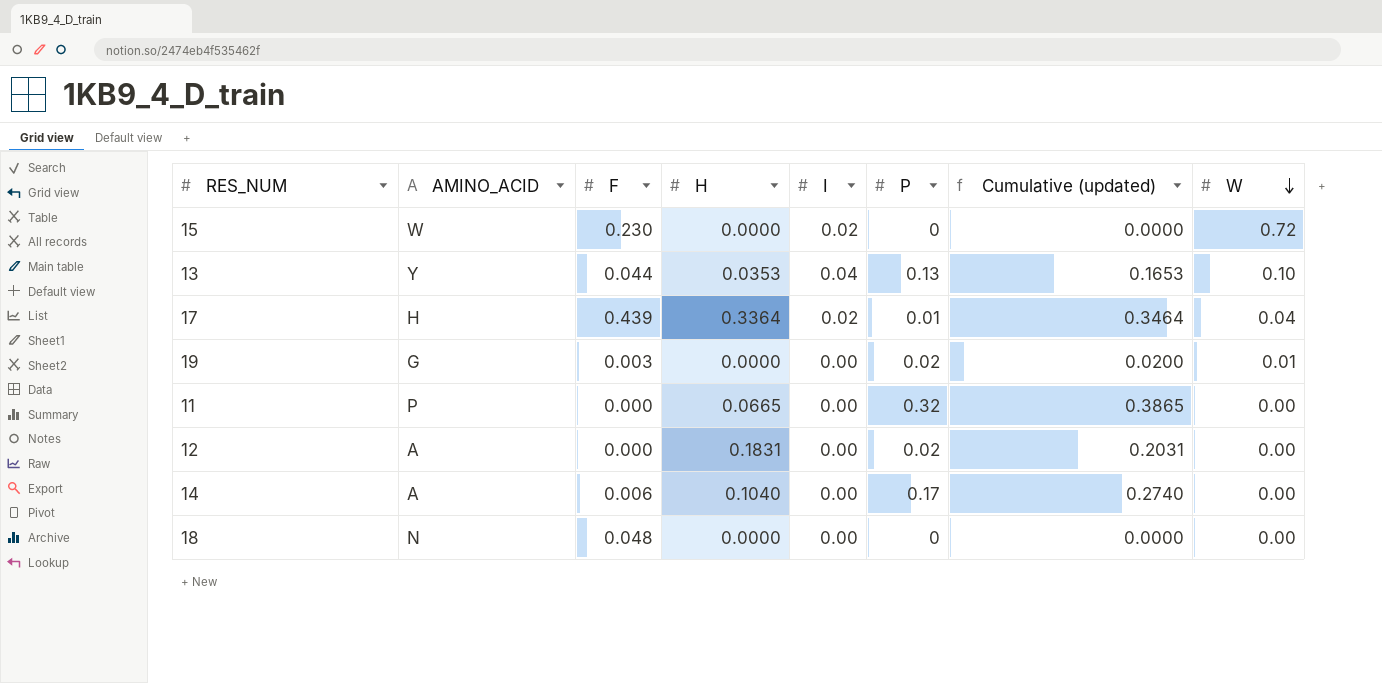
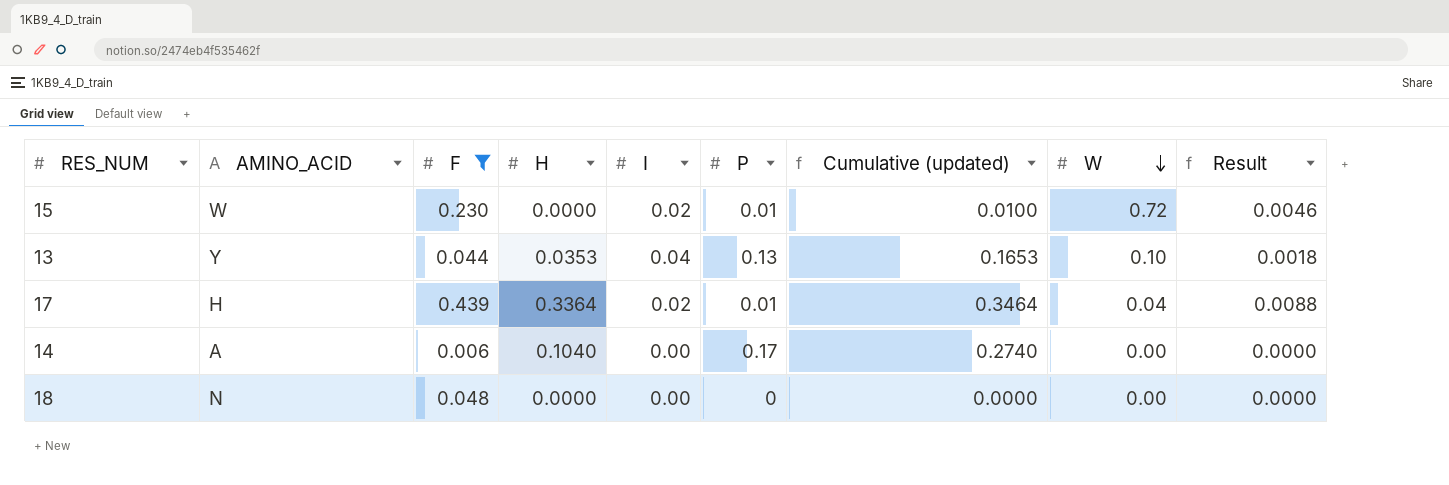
filter: none -> F >= 0.006
column Result | formula: none -> [F] * [I]
15 | P: 0 -> 0.01
15 | Cumulative (updated): 0.0000 -> 0.0100

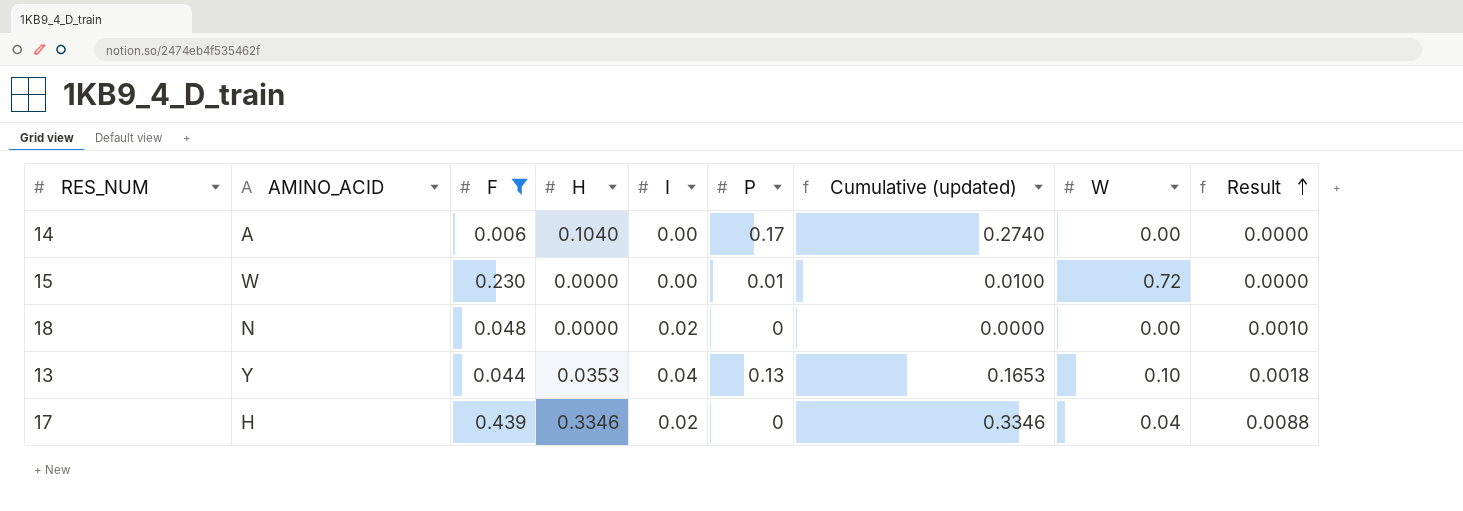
row order: W descending -> Result ascending
15 | I: 0.02 -> 0.00
15 | Result: 0.0046 -> 0.0000
18 | I: 0.00 -> 0.02
18 | Result: 0.0000 -> 0.0010
17 | H: 0.3364 -> 0.3346
17 | P: 0.01 -> 0
17 | Cumulative (updated): 0.3464 -> 0.3346

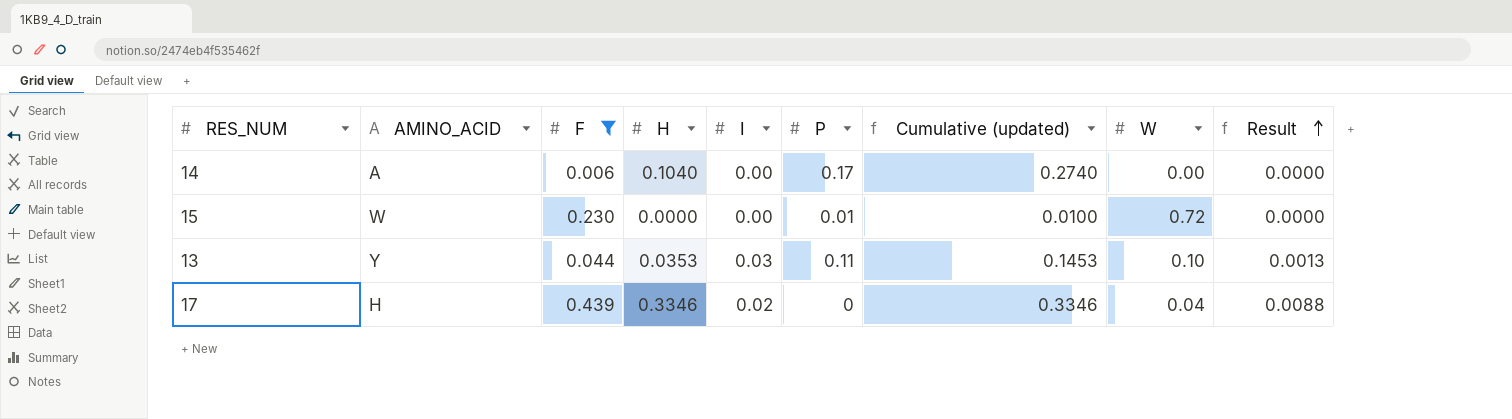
row 18: N | 0.048 | 0.0000 | 0.02 | 0 | 0.0000 | 0.00 | 0.0010 -> none
13 | I: 0.04 -> 0.03
13 | P: 0.13 -> 0.11
13 | Cumulative (updated): 0.1653 -> 0.1453
13 | Result: 0.0018 -> 0.0013

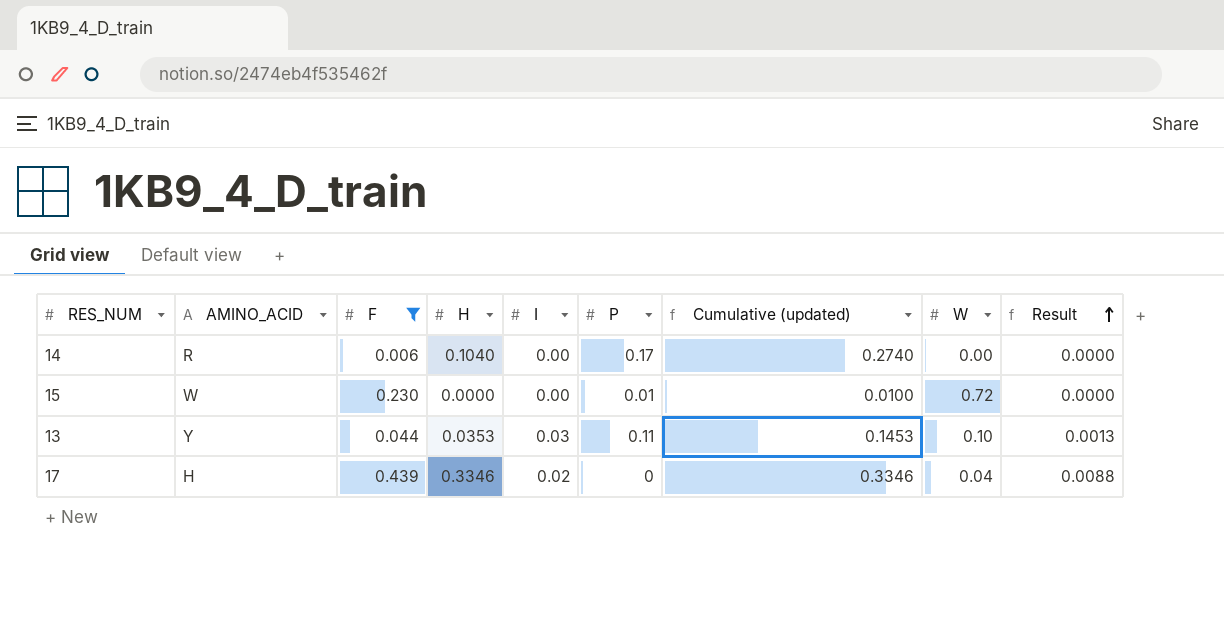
14 | AMINO_ACID: A -> R

